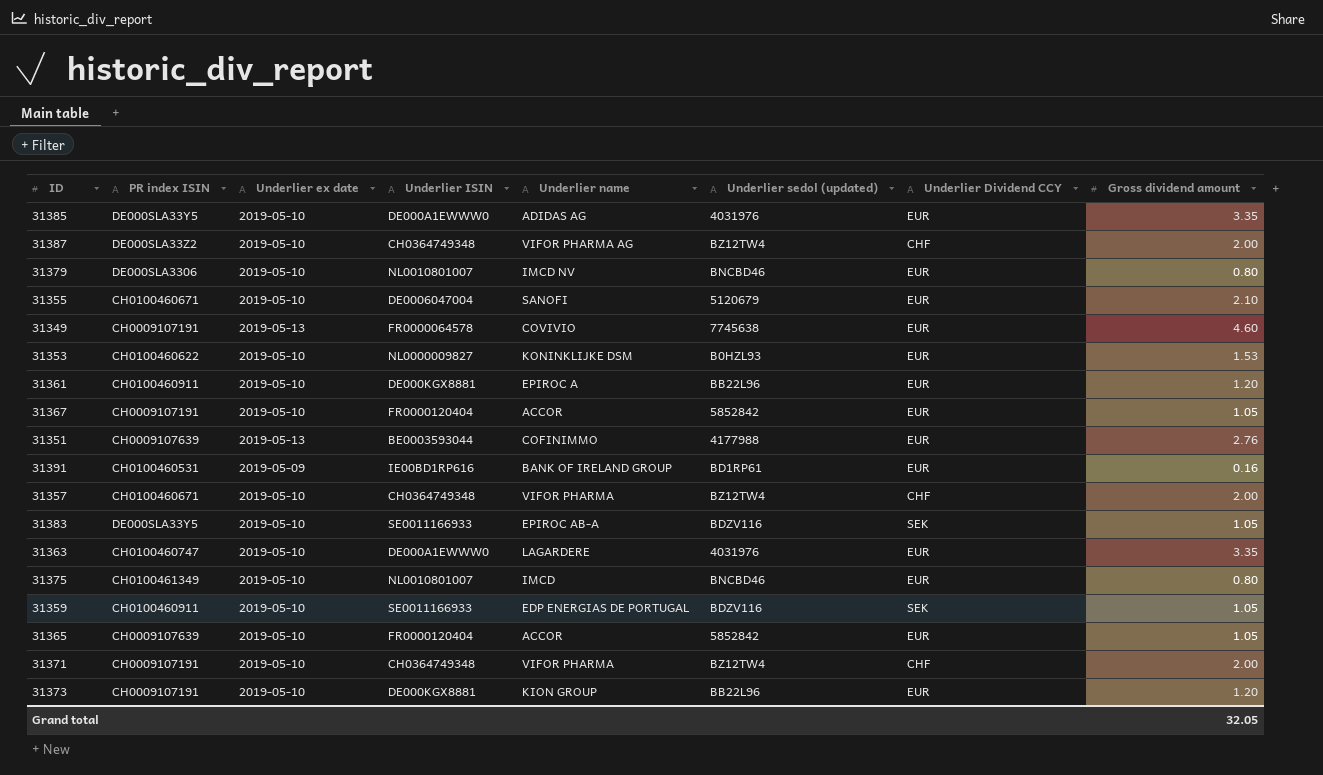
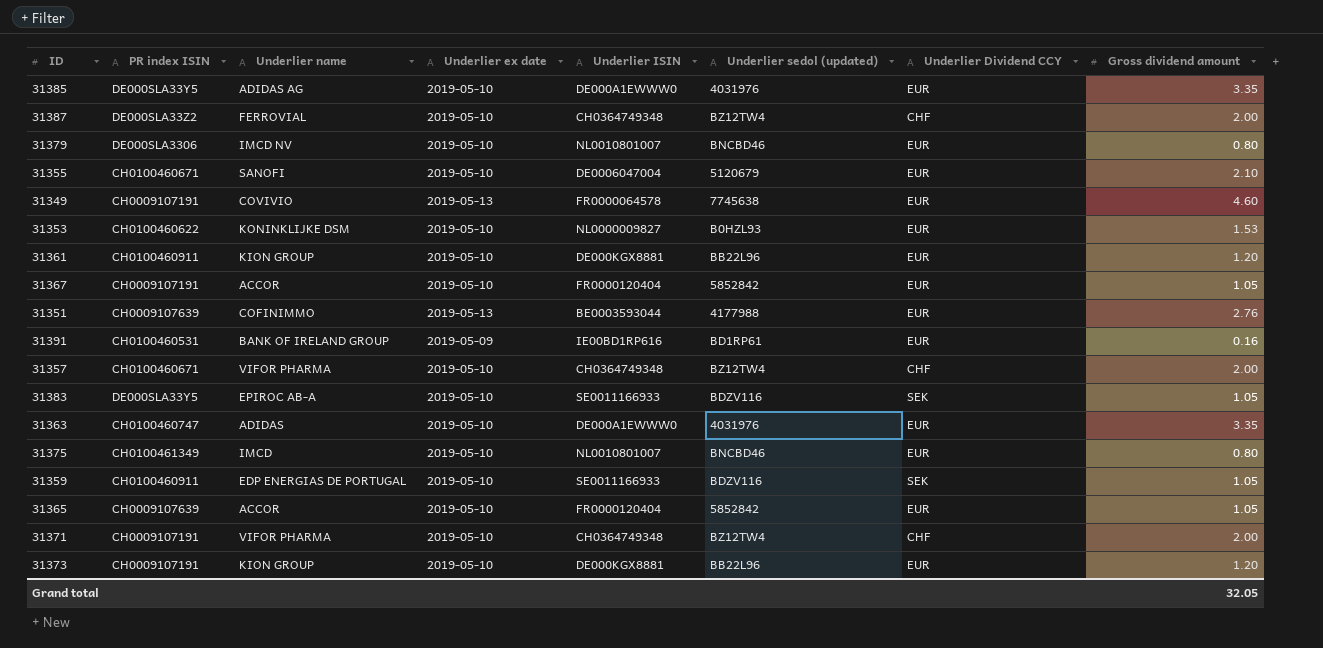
column Underlier name | position: 5 -> 3
31387 | Underlier name: VIFOR PHARMA AG -> FERROVIAL
31361 | Underlier name: EPIROC A -> KION GROUP
31363 | Underlier name: LAGARDERE -> ADIDAS

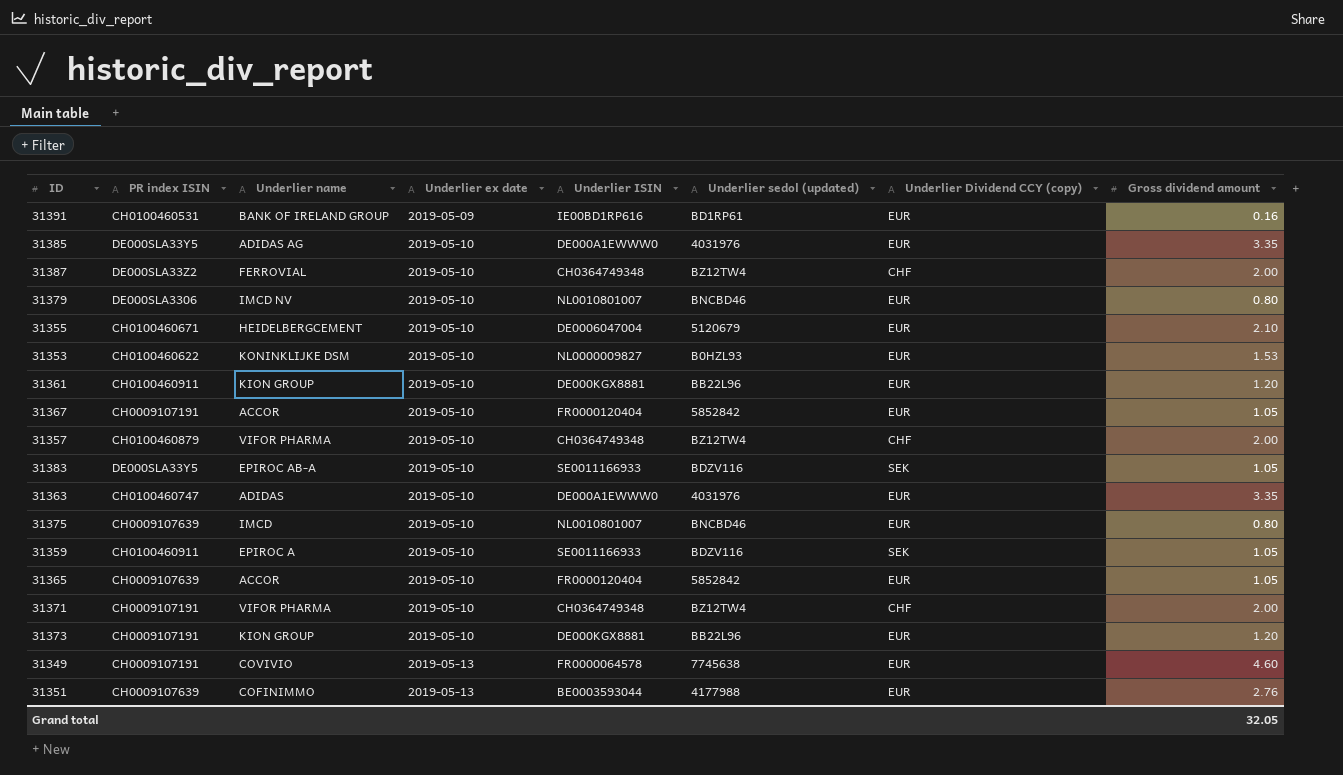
row order: none -> Underlier ex date ascending
column name: Underlier Dividend CCY -> Underlier Dividend CCY (copy)
31355 | Underlier name: SANOFI -> HEIDELBERGCEMENT
31357 | PR index ISIN: CH0100460671 -> CH0100460879
31375 | PR index ISIN: CH0100461349 -> CH0009107639
31359 | Underlier name: EDP ENERGIAS DE PORTUGAL -> EPIROC A

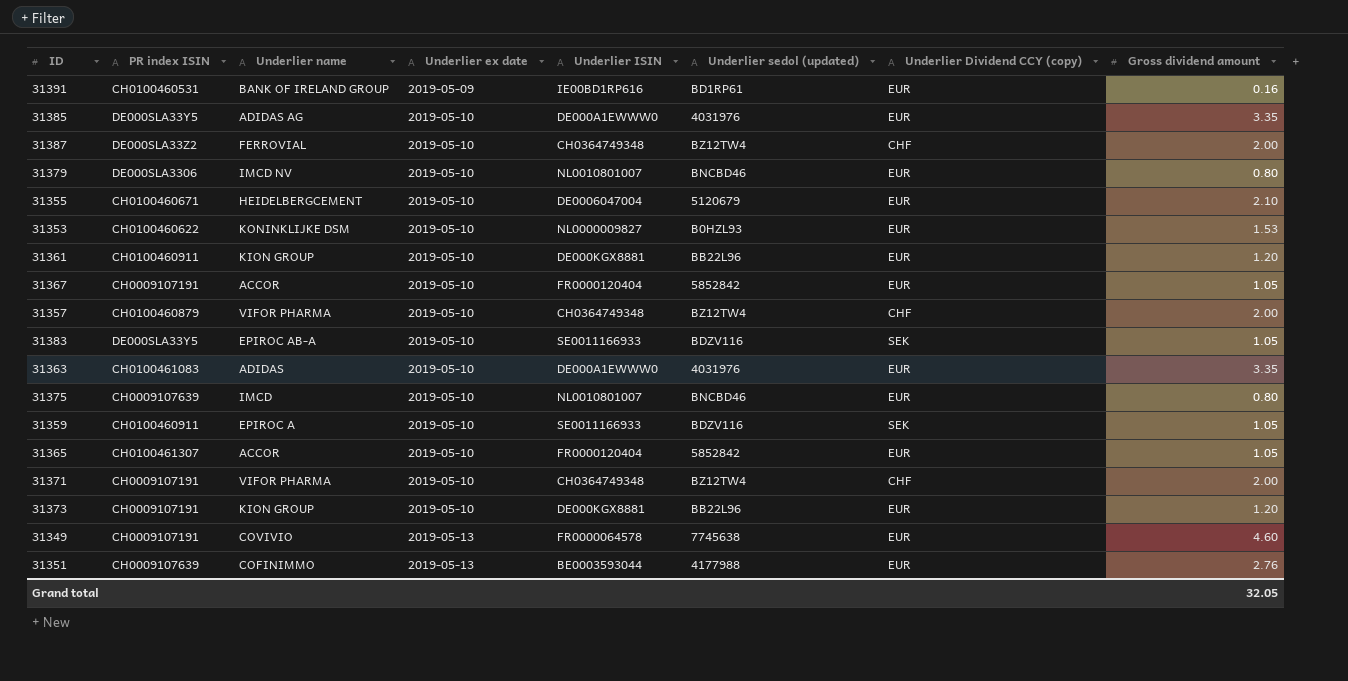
31363 | PR index ISIN: CH0100460747 -> CH0100461083
31365 | PR index ISIN: CH0009107639 -> CH0100461307

